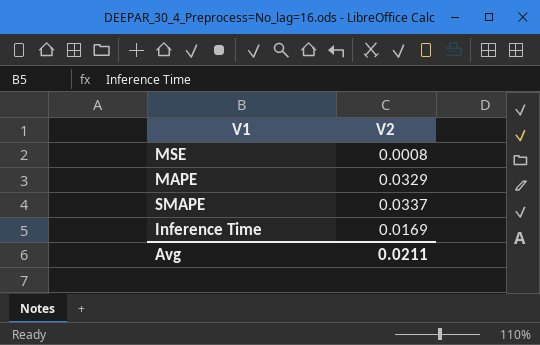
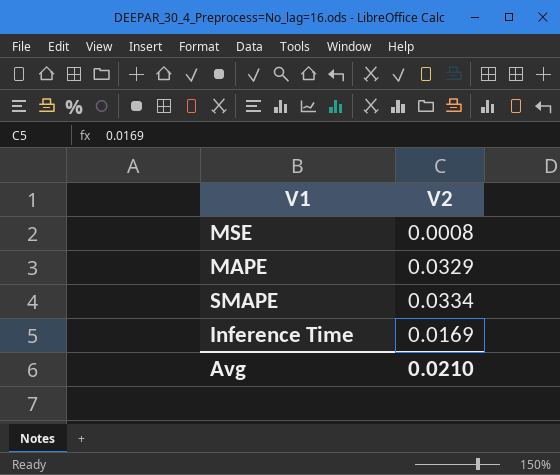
SMAPE | V2: 0.0337 -> 0.0334
Avg | V2: 0.0211 -> 0.0210

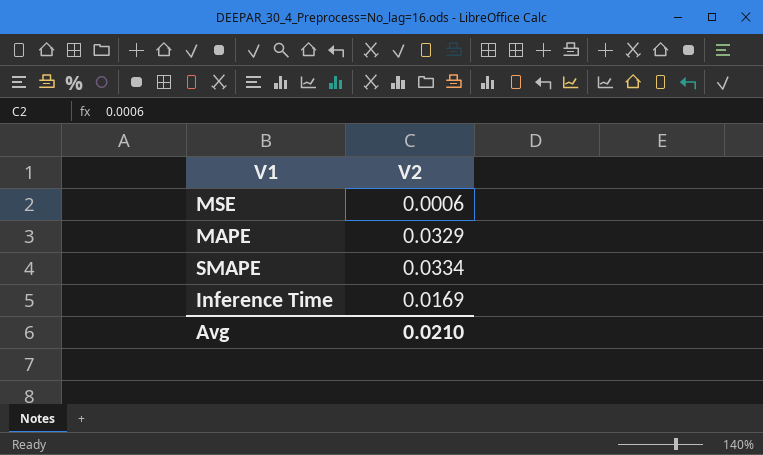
MSE | V2: 0.0008 -> 0.0006

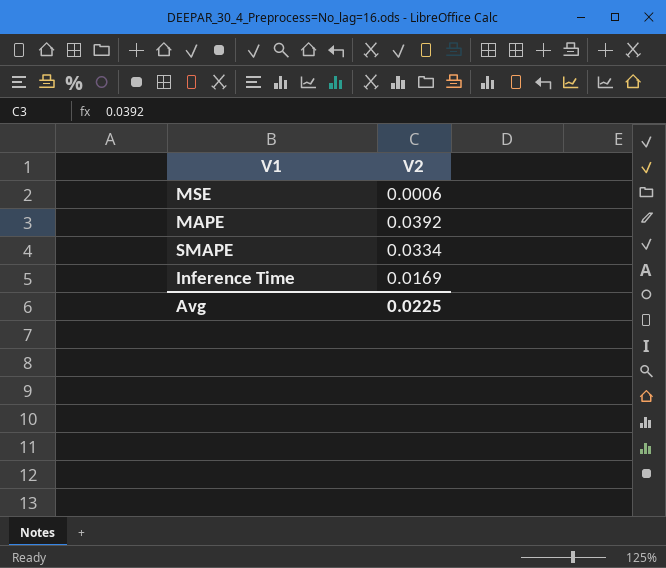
MAPE | V2: 0.0329 -> 0.0392
Avg | V2: 0.0210 -> 0.0225

